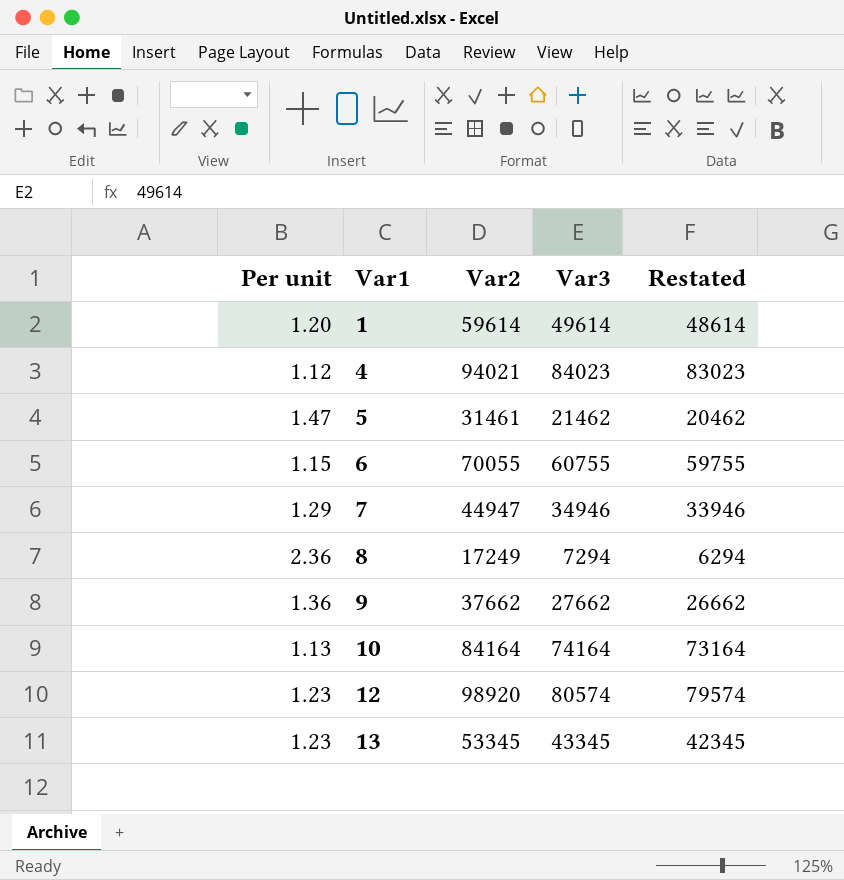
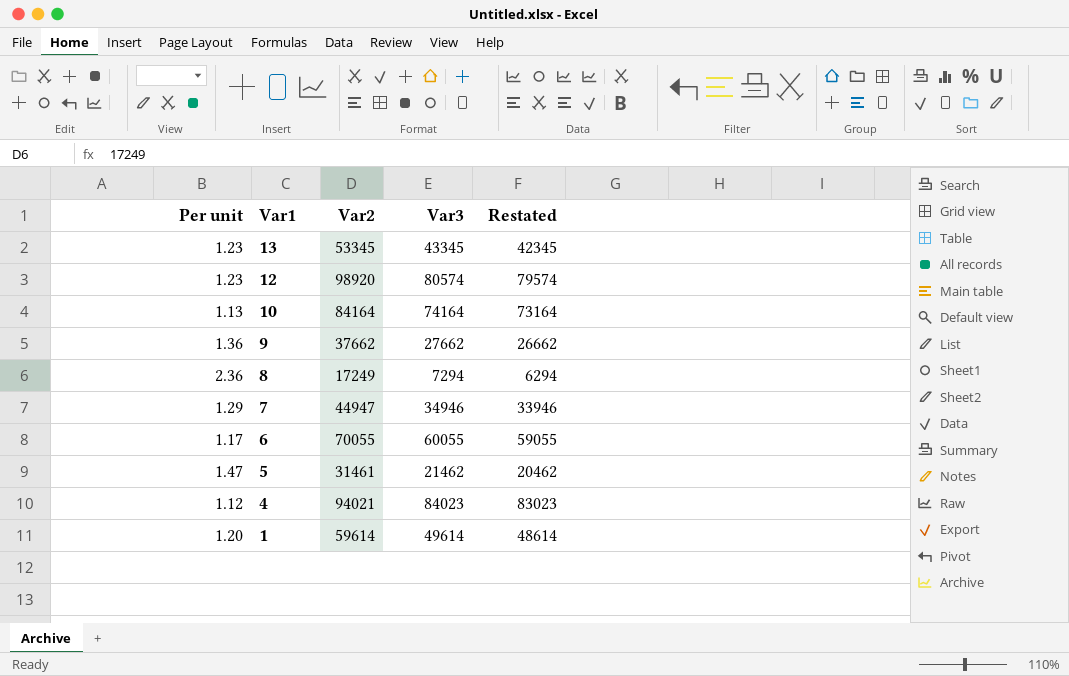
row order: Var1 ascending -> Var1 descending
6 | Per unit: 1.15 -> 1.17
6 | Var3: 60755 -> 60055
6 | Restated: 59755 -> 59055

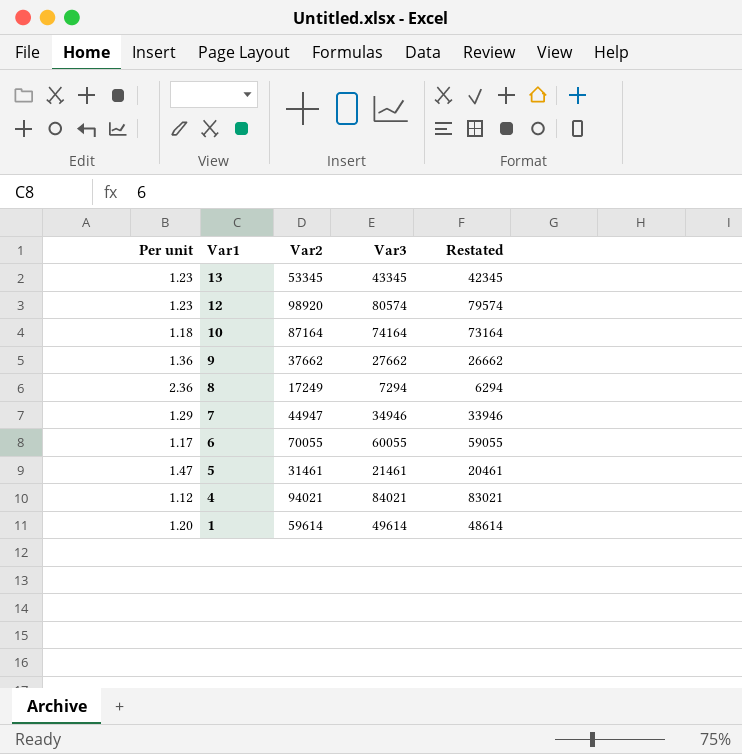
10 | Per unit: 1.13 -> 1.18
10 | Var2: 84164 -> 87164
5 | Var3: 21462 -> 21461
5 | Restated: 20462 -> 20461
4 | Var3: 84023 -> 84021
4 | Restated: 83023 -> 83021

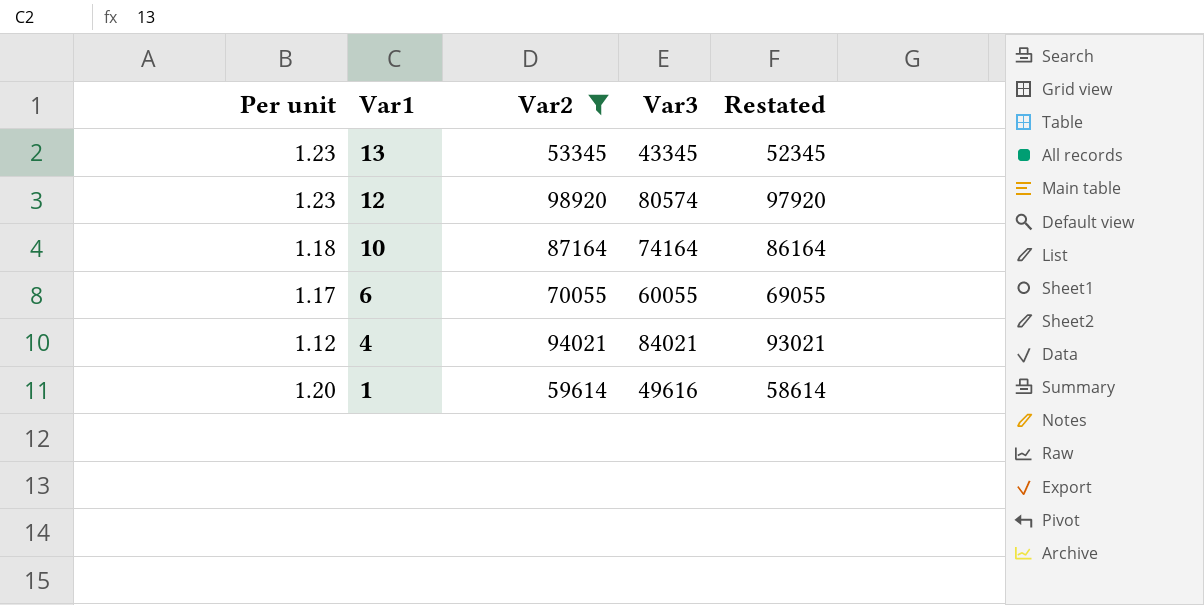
filter: none -> Var2 >= 53345
column Restated | formula: [Var3] - 1000 -> [Var2] - 1000
1 | Var3: 49614 -> 49616

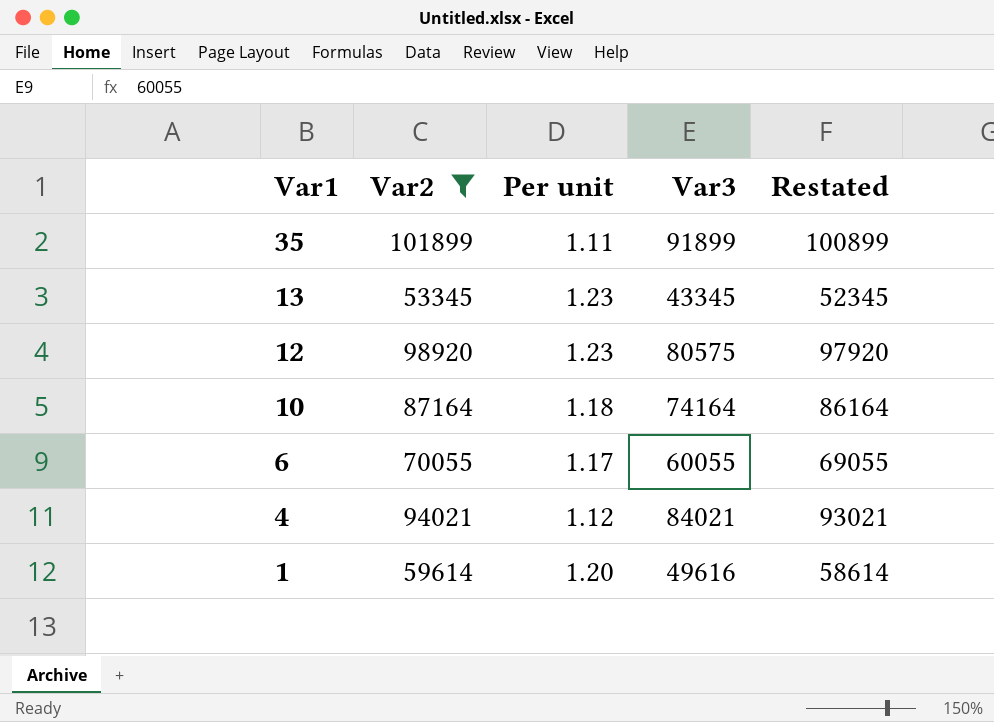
column Per unit | position: 1 -> 3
row 35: none -> 101899 | 1.11 | 91899 | 100899
12 | Var3: 80574 -> 80575

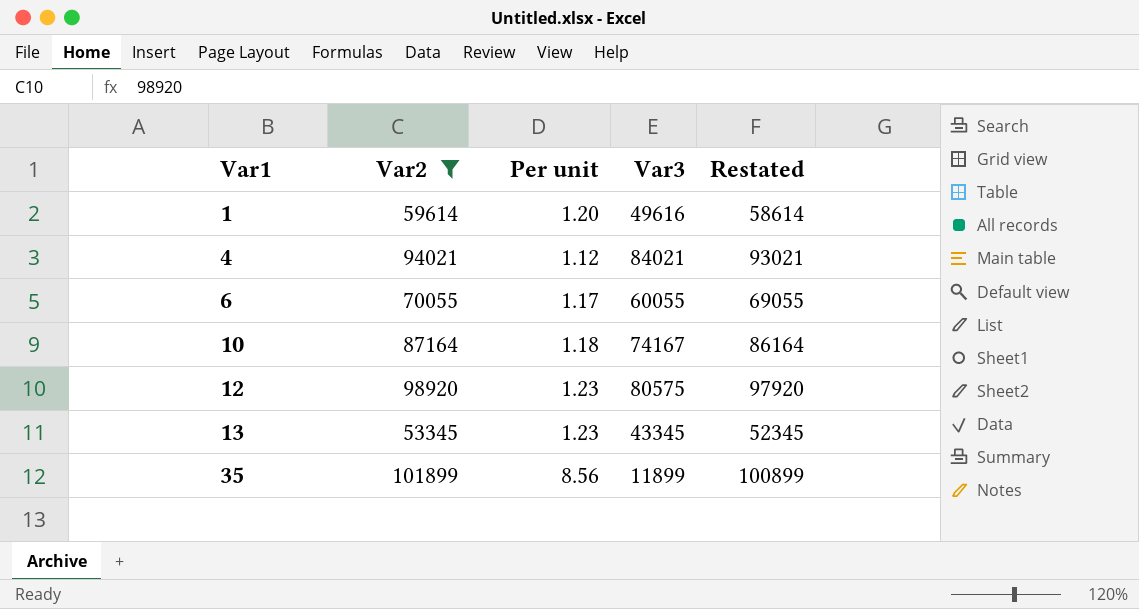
row order: Var1 descending -> Var1 ascending
10 | Var3: 74164 -> 74167
35 | Per unit: 1.11 -> 8.56
35 | Var3: 91899 -> 11899

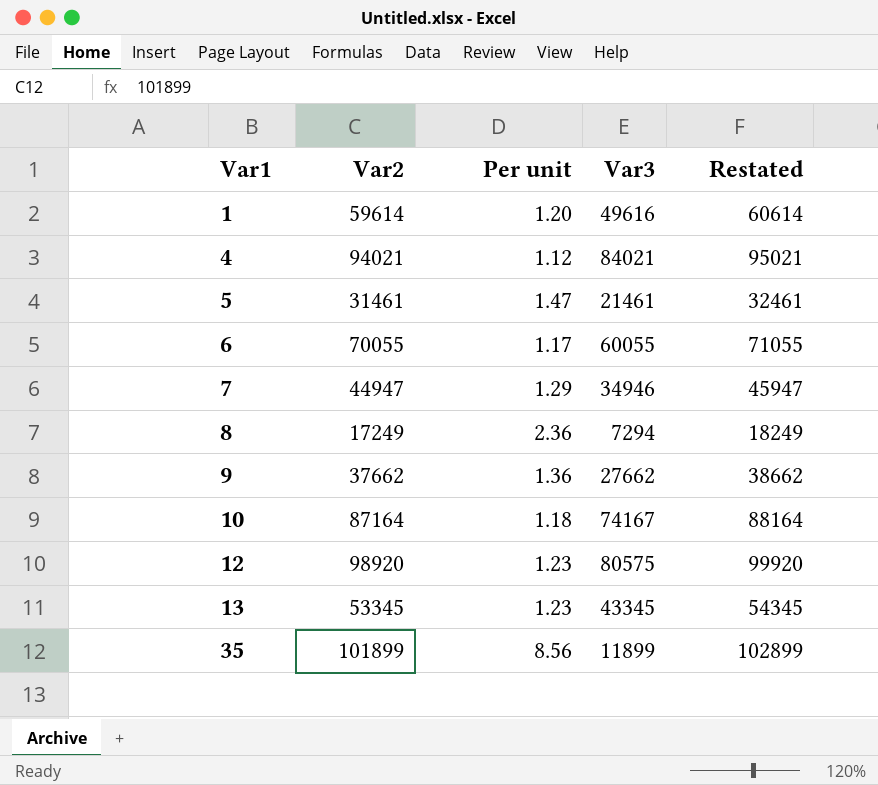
filter: Var2 >= 53345 -> none
column Restated | formula: [Var2] - 1000 -> [Var2] + 1000

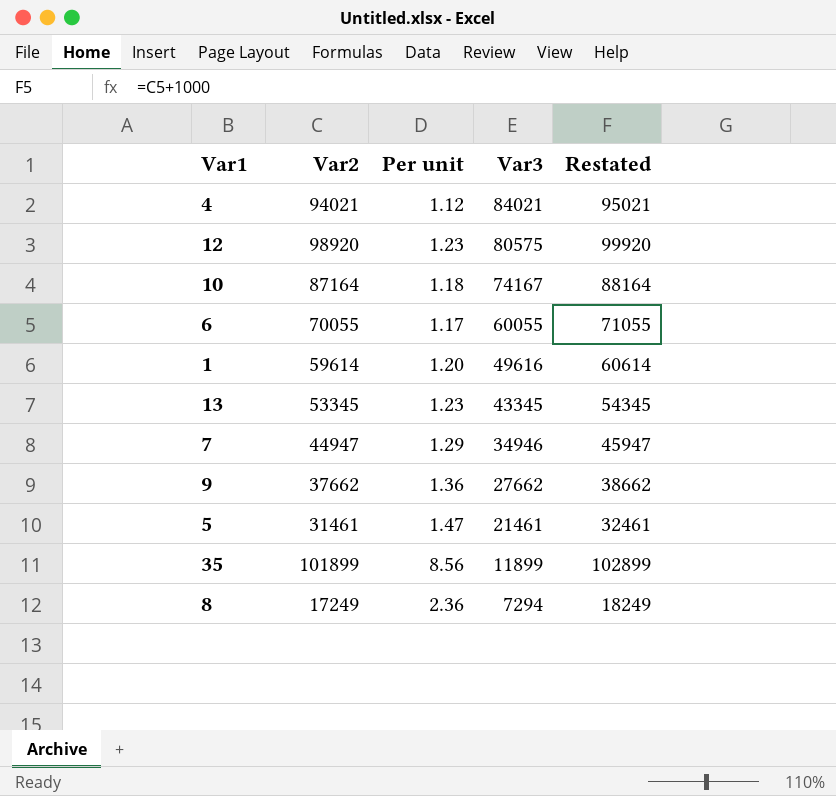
row order: Var1 ascending -> Var3 descending

